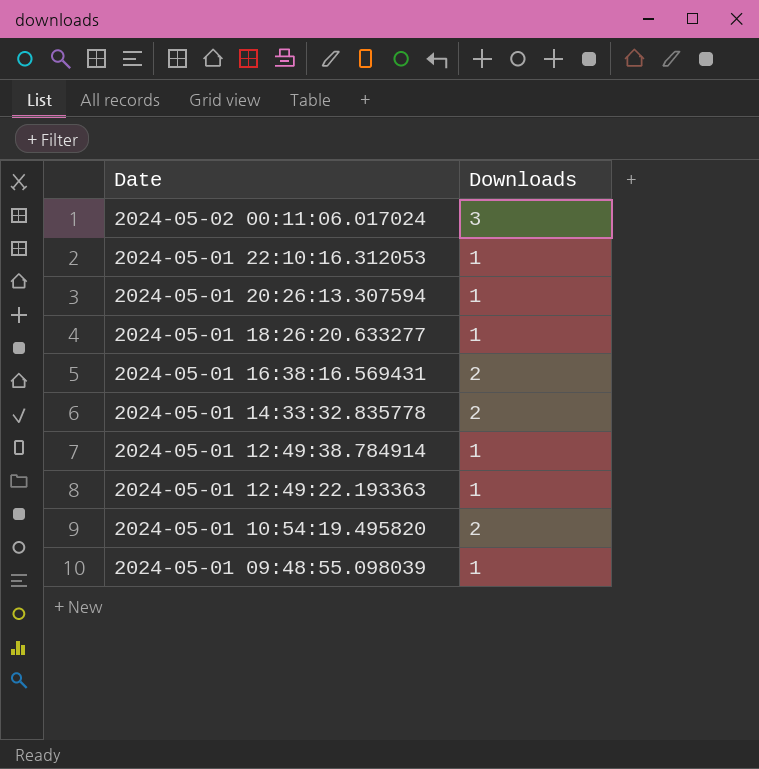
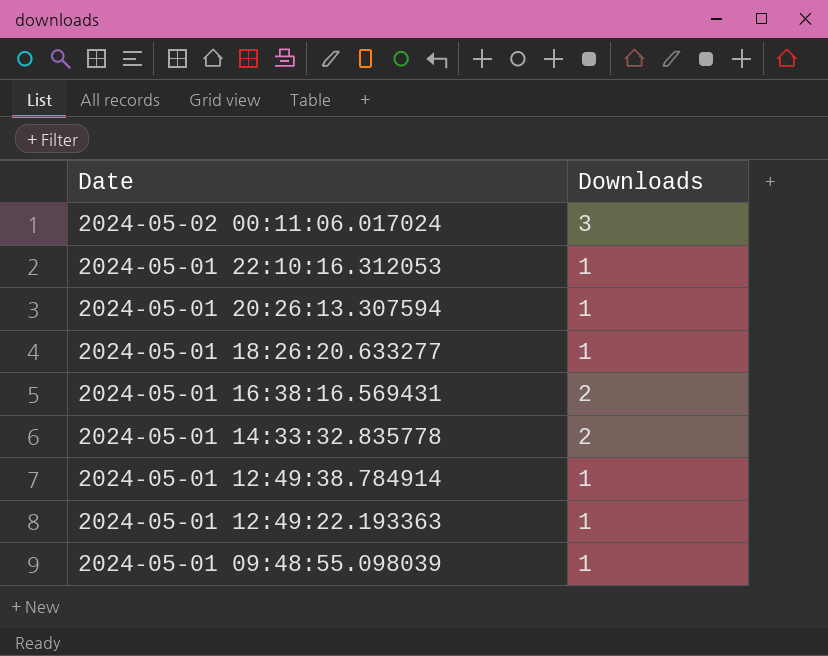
row 2024-05-01 10:54:19.495820: 2 -> none

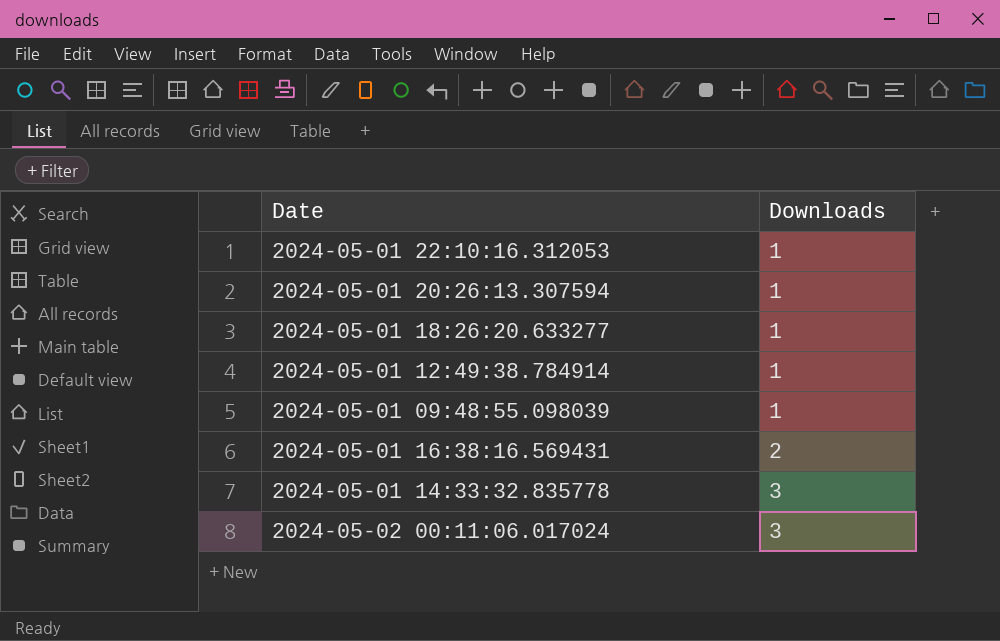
row order: Date descending -> Downloads ascending
row 2024-05-01 12:49:22.193363: 1 -> none
2024-05-01 14:33:32.835778 | Downloads: 2 -> 3

